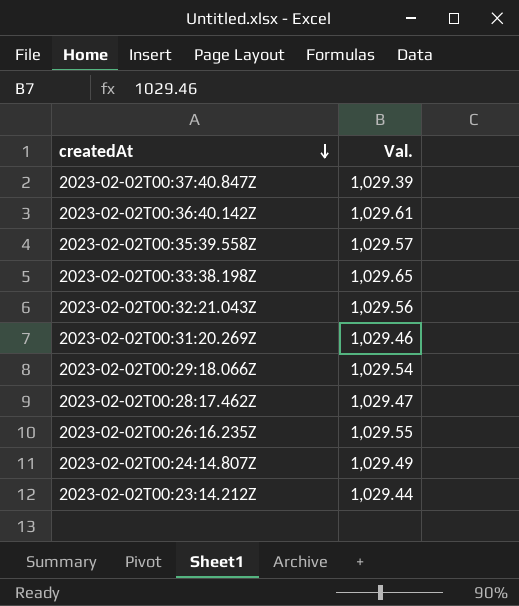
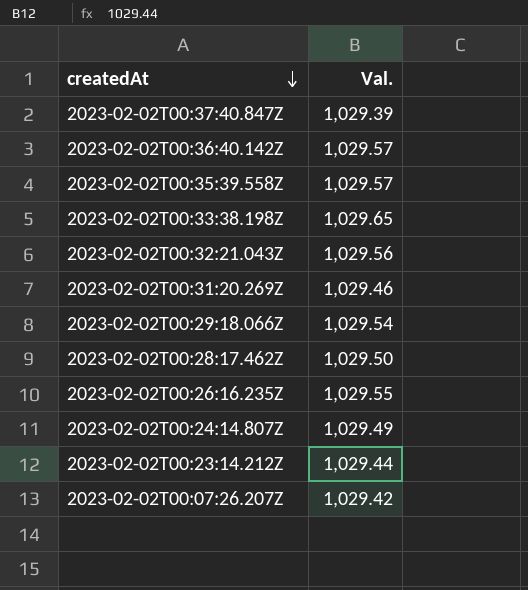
2023-02-02T00:36:40.142Z | Val.: 1,029.61 -> 1,029.57
2023-02-02T00:28:17.462Z | Val.: 1,029.47 -> 1,029.50
row 2023-02-02T00:07:26.207Z: none -> 1,029.42

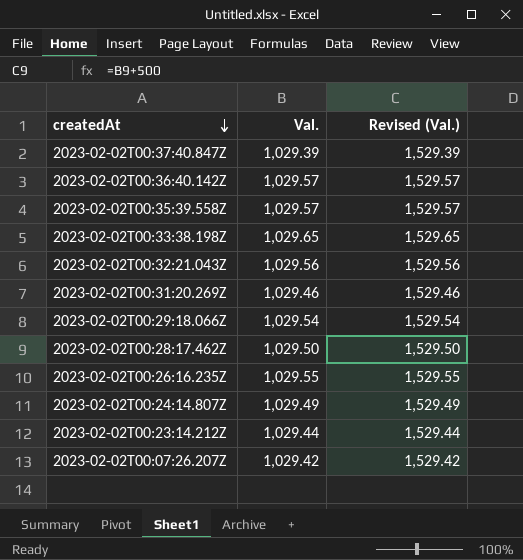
column Revised (Val.) | formula: none -> [Val.] + 500

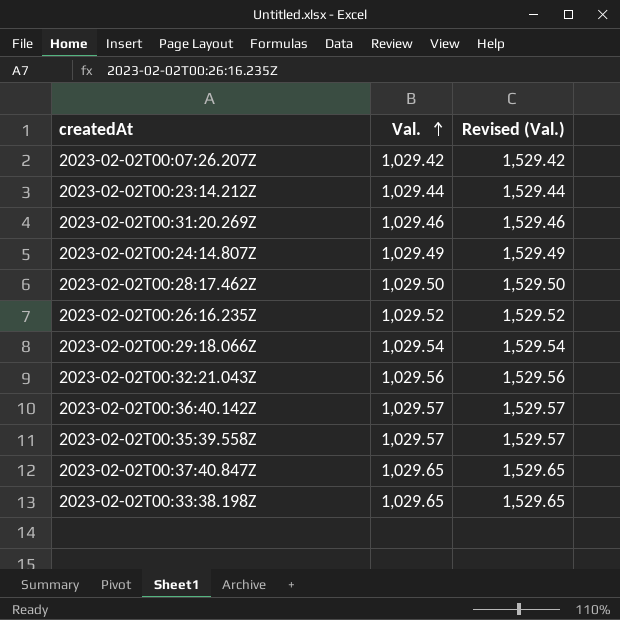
row order: createdAt descending -> Val. ascending
2023-02-02T00:26:16.235Z | Val.: 1,029.55 -> 1,029.52
2023-02-02T00:26:16.235Z | Revised (Val.): 1,529.55 -> 1,529.52
2023-02-02T00:37:40.847Z | Val.: 1,029.39 -> 1,029.65
2023-02-02T00:37:40.847Z | Revised (Val.): 1,529.39 -> 1,529.65

